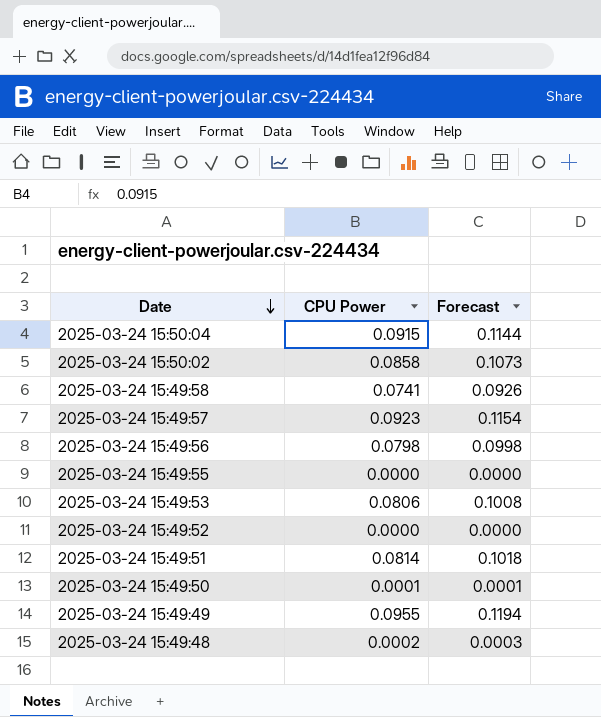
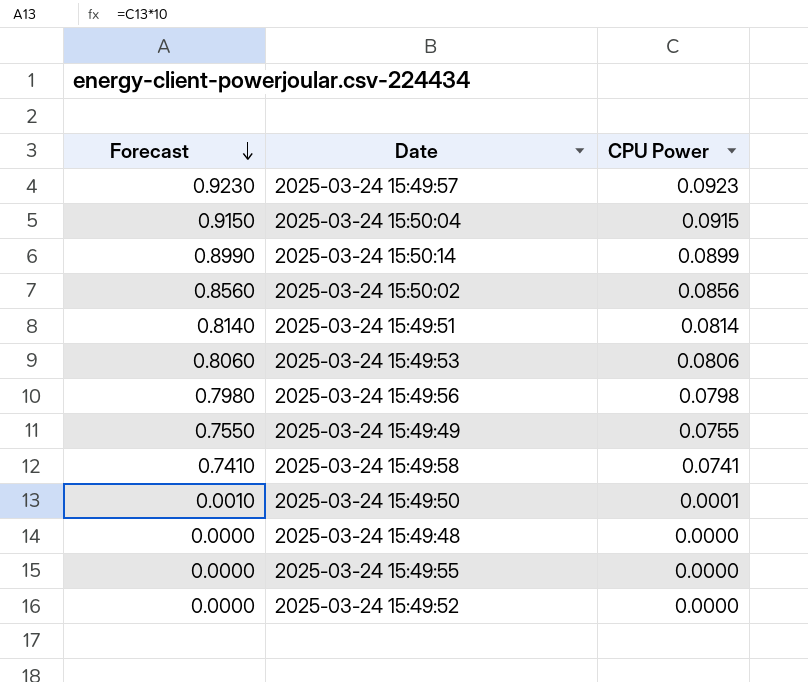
row order: Date descending -> Forecast descending
column Forecast | formula: [CPU Power] * 1.25 -> [CPU Power] * 10
column Forecast | position: 3 -> 1
row 2025-03-24 15:50:14: none -> 0.8990 | 0.0899
2025-03-24 15:50:02 | CPU Power: 0.0858 -> 0.0856
2025-03-24 15:49:49 | CPU Power: 0.0955 -> 0.0755
2025-03-24 15:49:48 | CPU Power: 0.0002 -> 0.0000

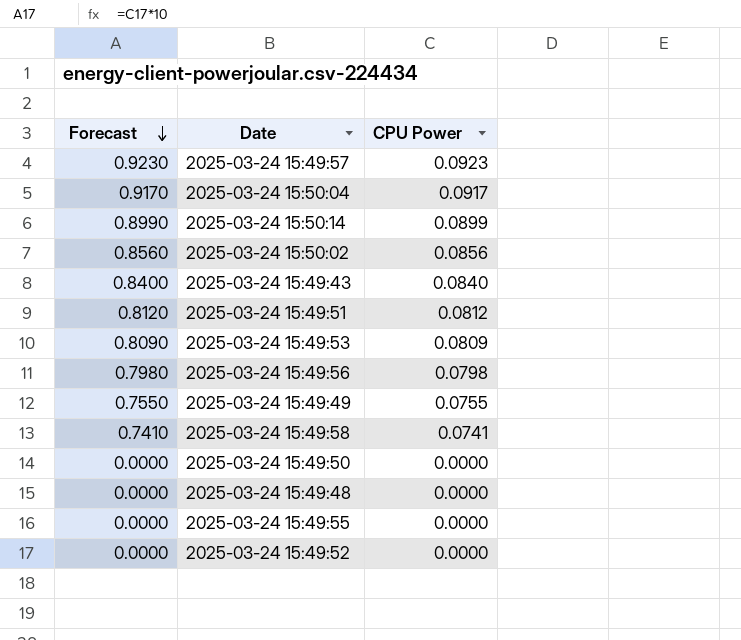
2025-03-24 15:50:04 | Forecast: 0.9150 -> 0.9170
2025-03-24 15:50:04 | CPU Power: 0.0915 -> 0.0917
row 2025-03-24 15:49:43: none -> 0.8400 | 0.0840
2025-03-24 15:49:51 | Forecast: 0.8140 -> 0.8120
2025-03-24 15:49:51 | CPU Power: 0.0814 -> 0.0812
2025-03-24 15:49:53 | Forecast: 0.8060 -> 0.8090
2025-03-24 15:49:53 | CPU Power: 0.0806 -> 0.0809
2025-03-24 15:49:50 | Forecast: 0.0010 -> 0.0000
2025-03-24 15:49:50 | CPU Power: 0.0001 -> 0.0000

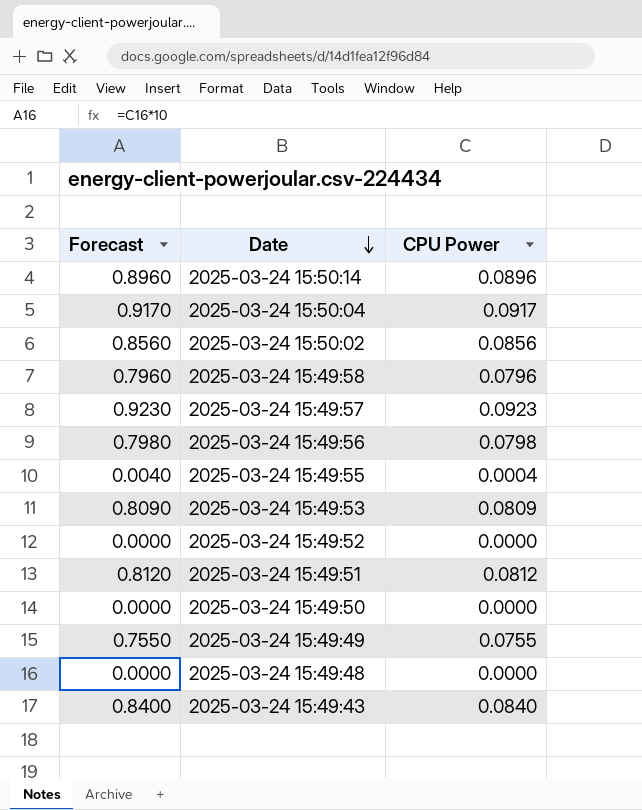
row order: Forecast descending -> Date descending
2025-03-24 15:50:14 | Forecast: 0.8990 -> 0.8960
2025-03-24 15:50:14 | CPU Power: 0.0899 -> 0.0896
2025-03-24 15:49:58 | Forecast: 0.7410 -> 0.7960
2025-03-24 15:49:58 | CPU Power: 0.0741 -> 0.0796
2025-03-24 15:49:55 | Forecast: 0.0000 -> 0.0040
2025-03-24 15:49:55 | CPU Power: 0.0000 -> 0.0004

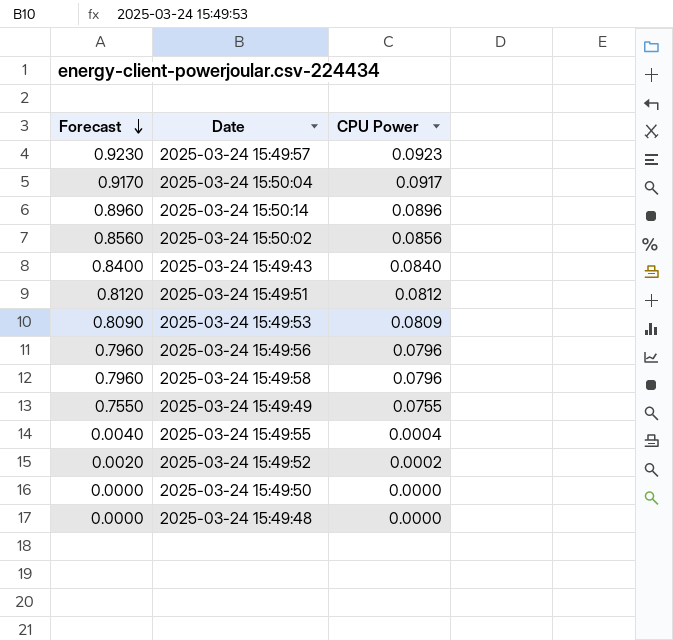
row order: Date descending -> Forecast descending
2025-03-24 15:49:56 | Forecast: 0.7980 -> 0.7960
2025-03-24 15:49:56 | CPU Power: 0.0798 -> 0.0796
2025-03-24 15:49:52 | Forecast: 0.0000 -> 0.0020
2025-03-24 15:49:52 | CPU Power: 0.0000 -> 0.0002

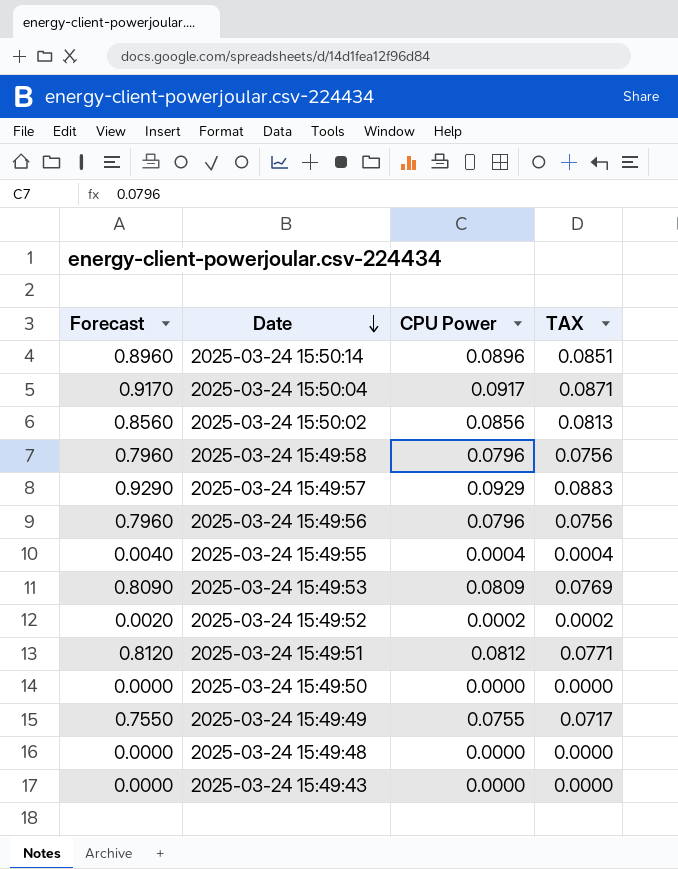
row order: Forecast descending -> Date descending
column TAX | formula: none -> [CPU Power] * 0.95
2025-03-24 15:49:57 | Forecast: 0.9230 -> 0.9290
2025-03-24 15:49:57 | CPU Power: 0.0923 -> 0.0929
2025-03-24 15:49:43 | Forecast: 0.8400 -> 0.0000
2025-03-24 15:49:43 | CPU Power: 0.0840 -> 0.0000

